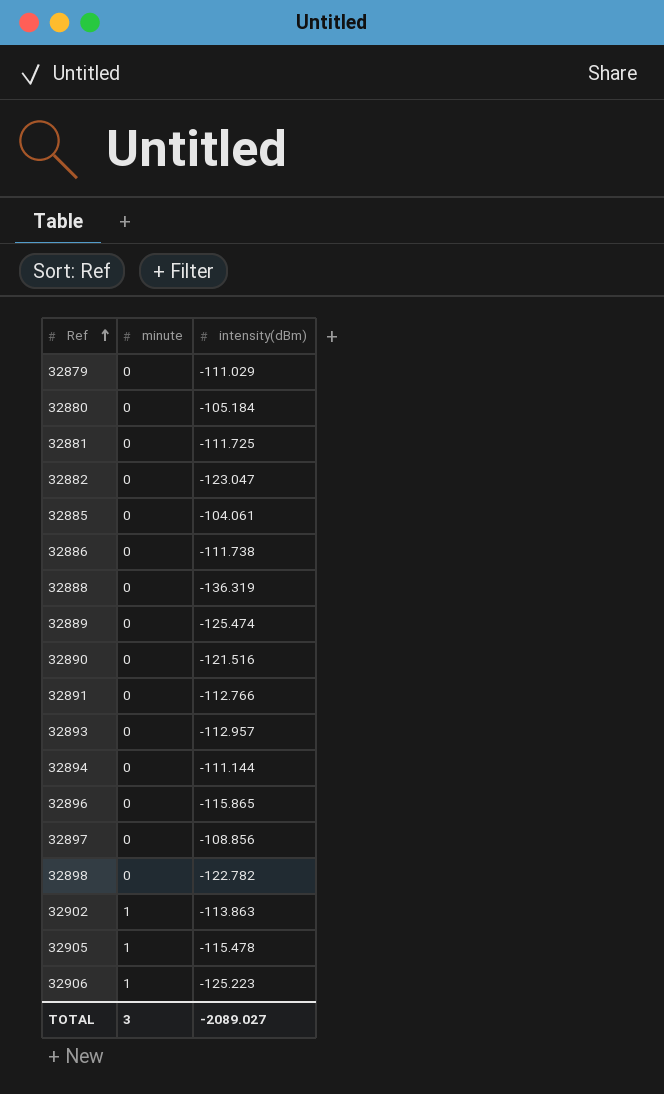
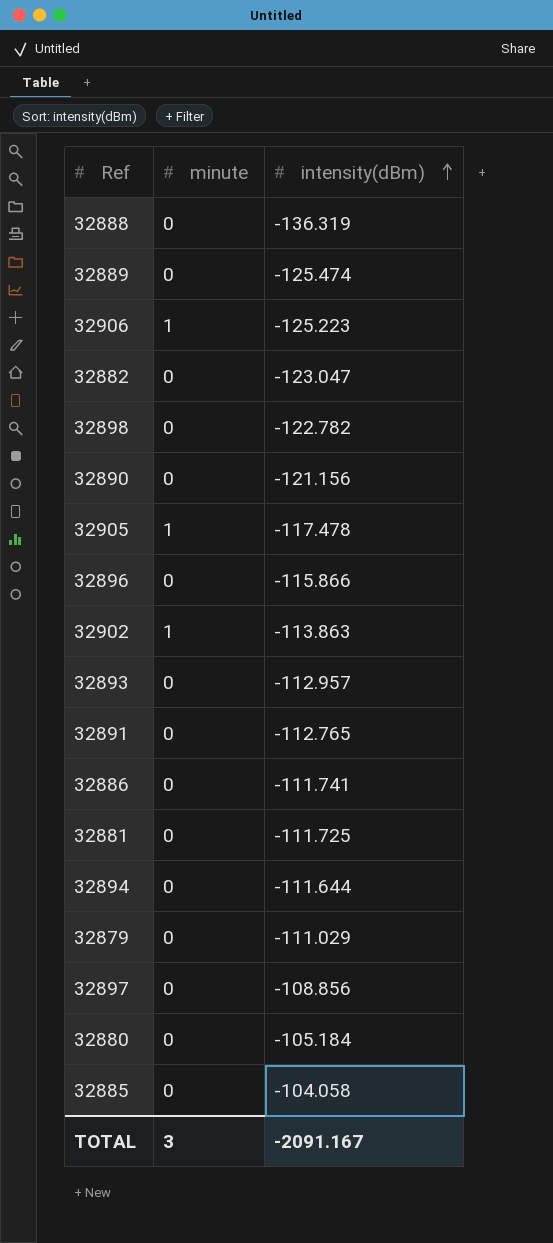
row order: Ref ascending -> intensity(dBm) ascending
32890 | intensity(dBm): -121.516 -> -121.156
32905 | intensity(dBm): -115.478 -> -117.478
32896 | intensity(dBm): -115.865 -> -115.866
32891 | intensity(dBm): -112.766 -> -112.765
32886 | intensity(dBm): -111.738 -> -111.741
32894 | intensity(dBm): -111.144 -> -111.644
32885 | intensity(dBm): -104.061 -> -104.058
TOTAL | intensity(dBm): -2089.027 -> -2091.167

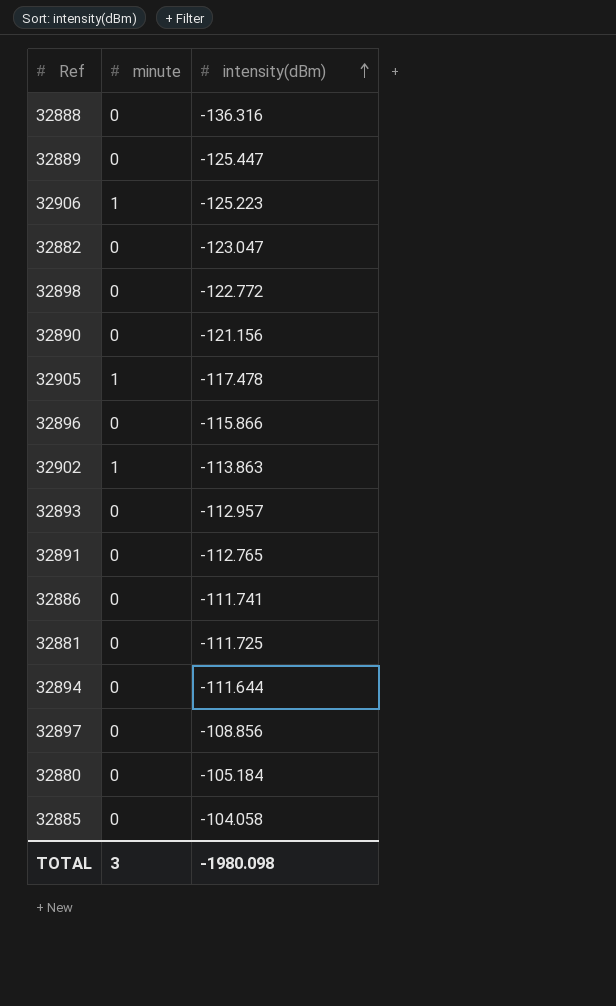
row 32879: 0 | -111.029 -> none
32888 | intensity(dBm): -136.319 -> -136.316
32889 | intensity(dBm): -125.474 -> -125.447
32898 | intensity(dBm): -122.782 -> -122.772
TOTAL | intensity(dBm): -2091.167 -> -1980.098

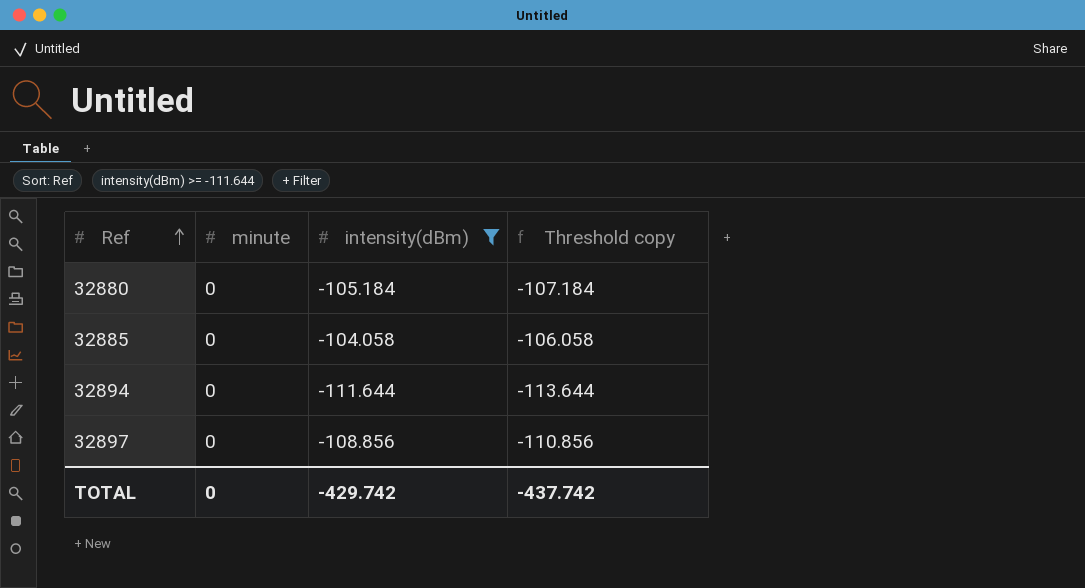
filter: none -> intensity(dBm) >= -111.644
row order: intensity(dBm) ascending -> Ref ascending
column Threshold copy | formula: none -> [intensity(dBm)] - 2
TOTAL | minute: 3 -> 0
TOTAL | intensity(dBm): -1980.098 -> -429.742

